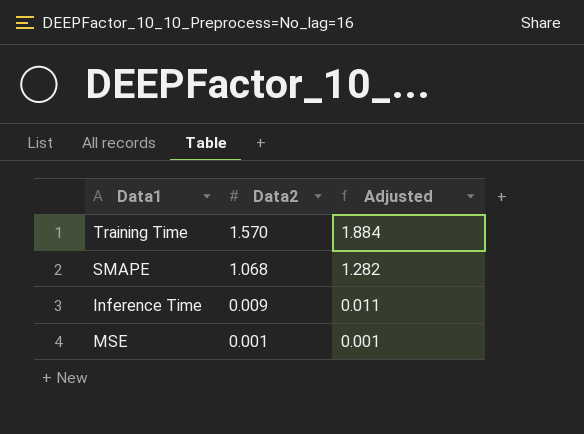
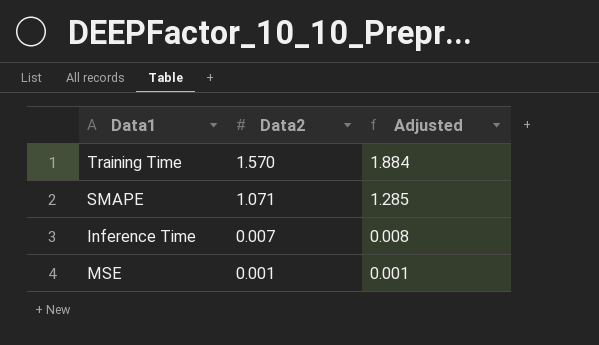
SMAPE | Data2: 1.068 -> 1.071
SMAPE | Adjusted: 1.282 -> 1.285
Inference Time | Data2: 0.009 -> 0.007
Inference Time | Adjusted: 0.011 -> 0.008

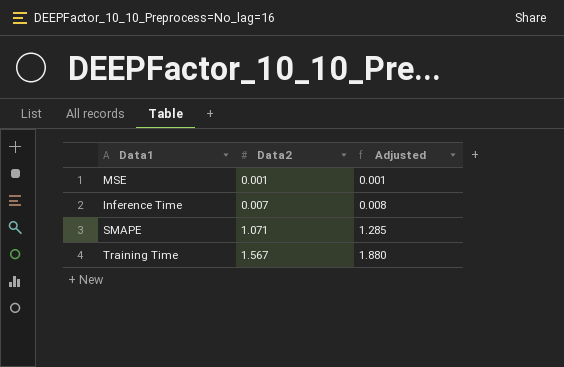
row order: Data2 descending -> Data2 ascending
Training Time | Data2: 1.570 -> 1.567
Training Time | Adjusted: 1.884 -> 1.880

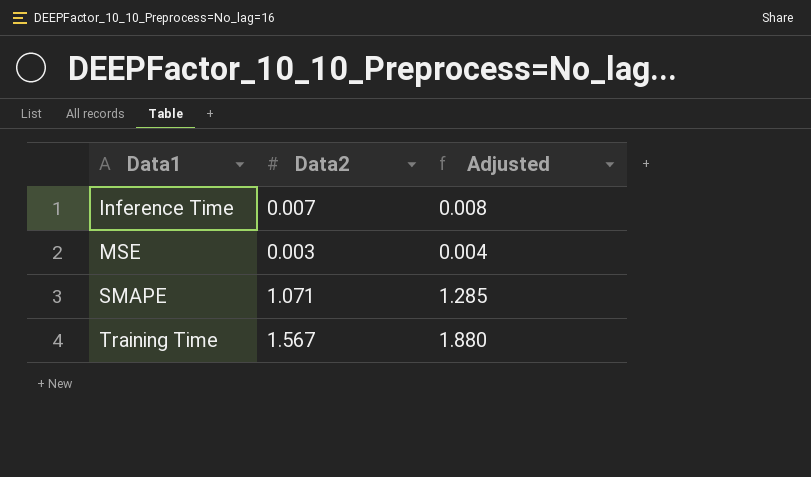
row order: Data2 ascending -> Data1 ascending
MSE | Data2: 0.001 -> 0.003
MSE | Adjusted: 0.001 -> 0.004

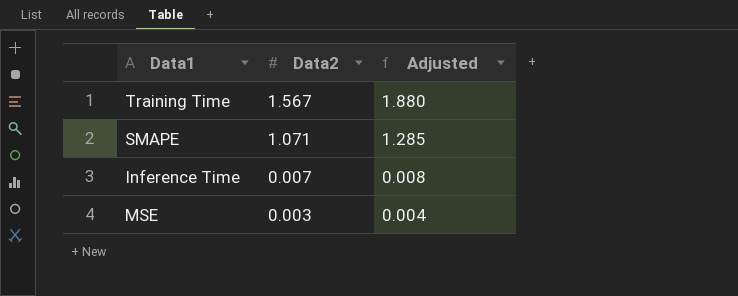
row order: Data1 ascending -> Data2 descending

